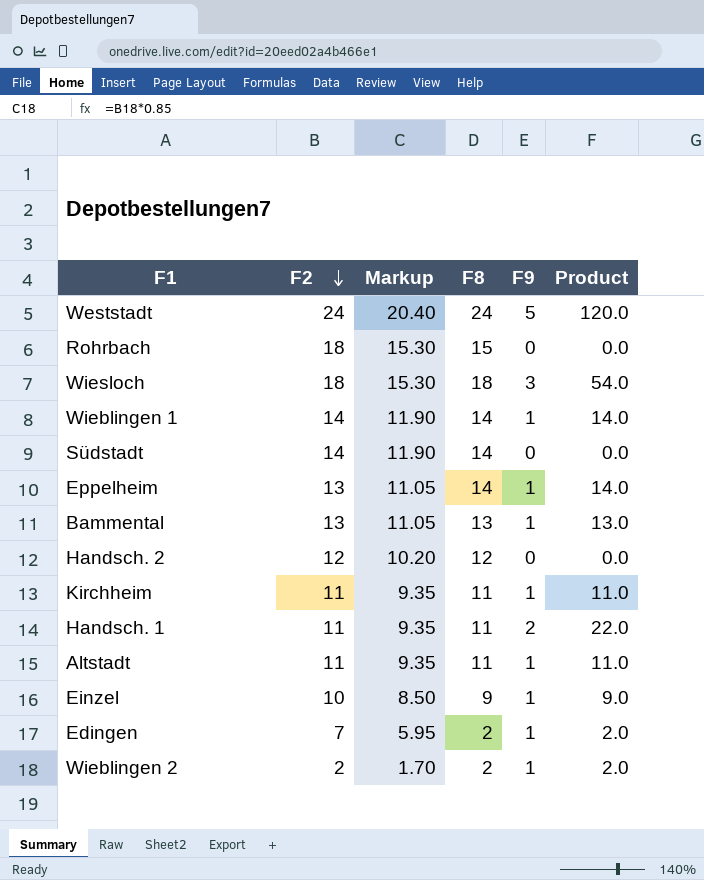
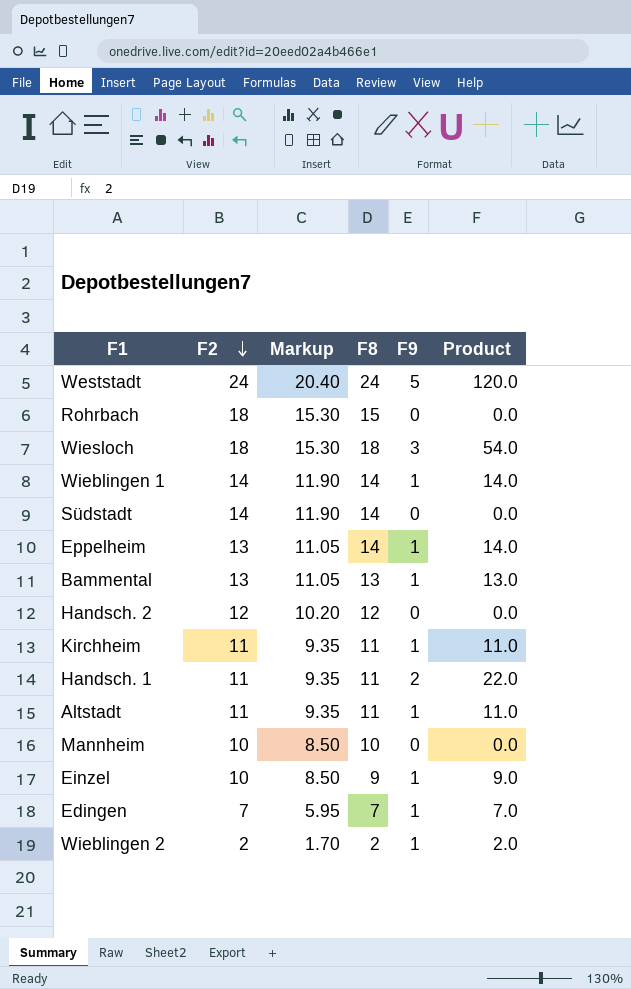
row Mannheim: none -> 10 | 8.50 | 10 | 0 | 0.0
Edingen | F8: 2 -> 7
Edingen | Product: 2.0 -> 7.0

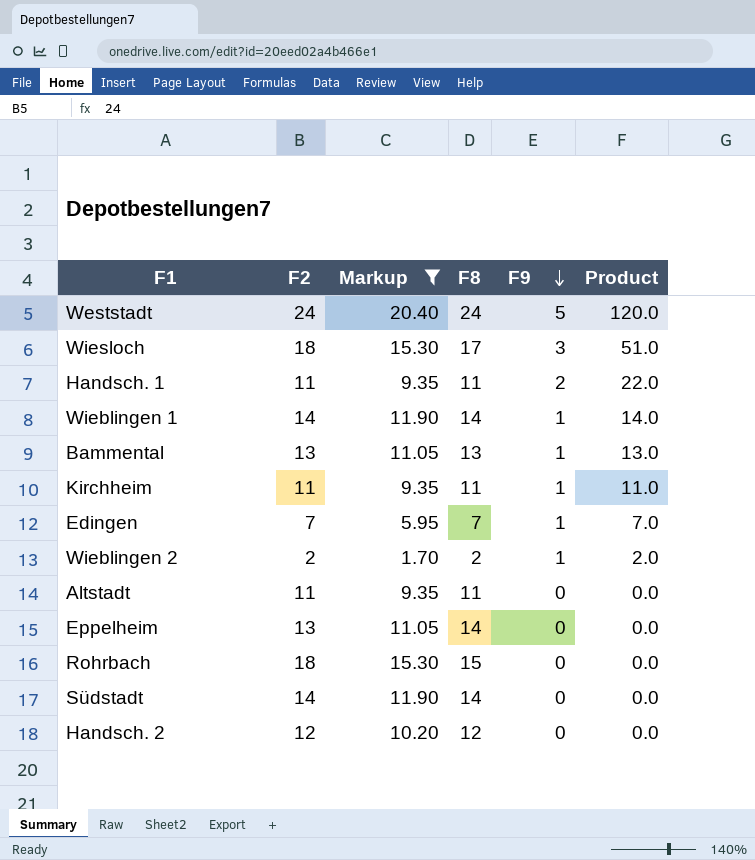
filter: none -> Markup != 8.50
row order: F2 descending -> F9 descending
Wiesloch | F8: 18 -> 17
Wiesloch | Product: 54.0 -> 51.0
Altstadt | F9: 1 -> 0
Altstadt | Product: 11.0 -> 0.0
Eppelheim | F9: 1 -> 0
Eppelheim | Product: 14.0 -> 0.0

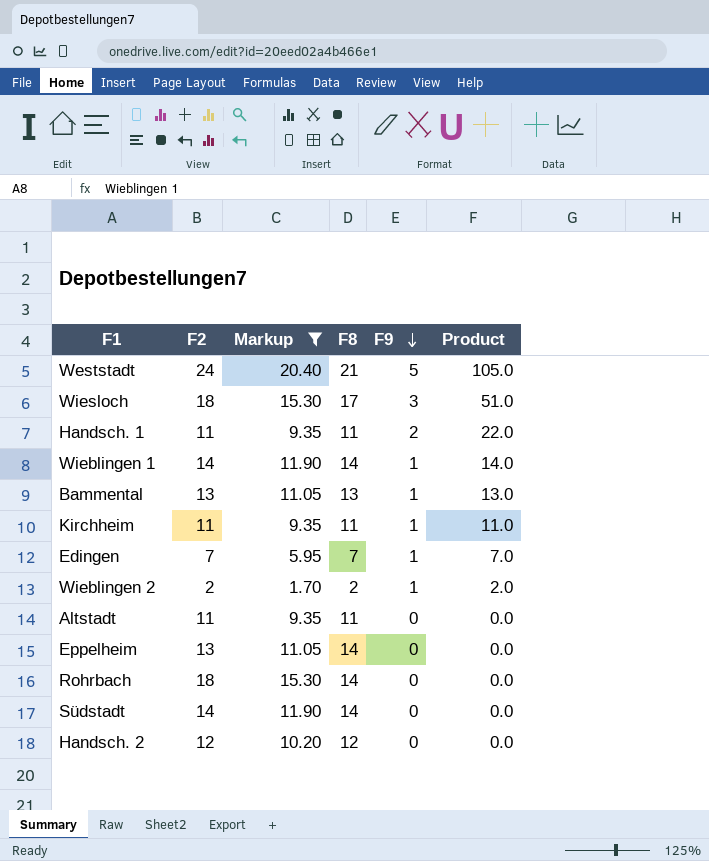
Weststadt | F8: 24 -> 21
Weststadt | Product: 120.0 -> 105.0
Rohrbach | F8: 15 -> 14

